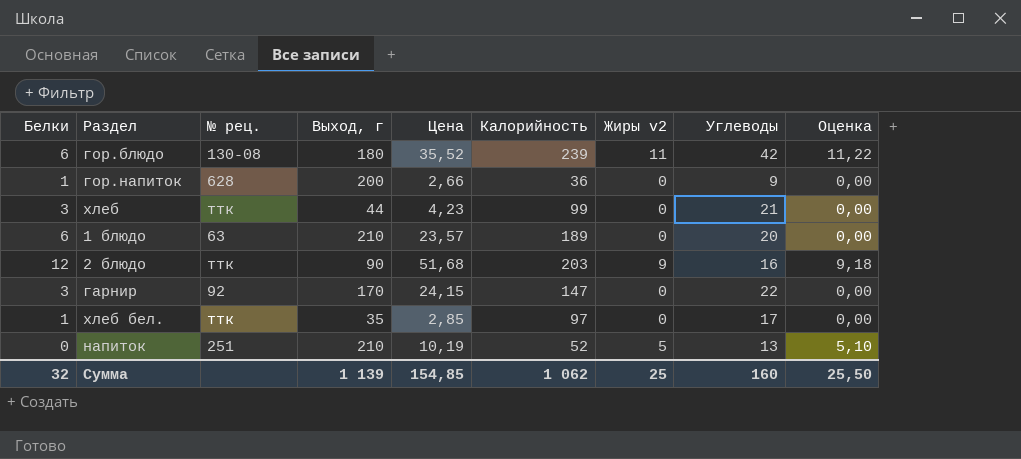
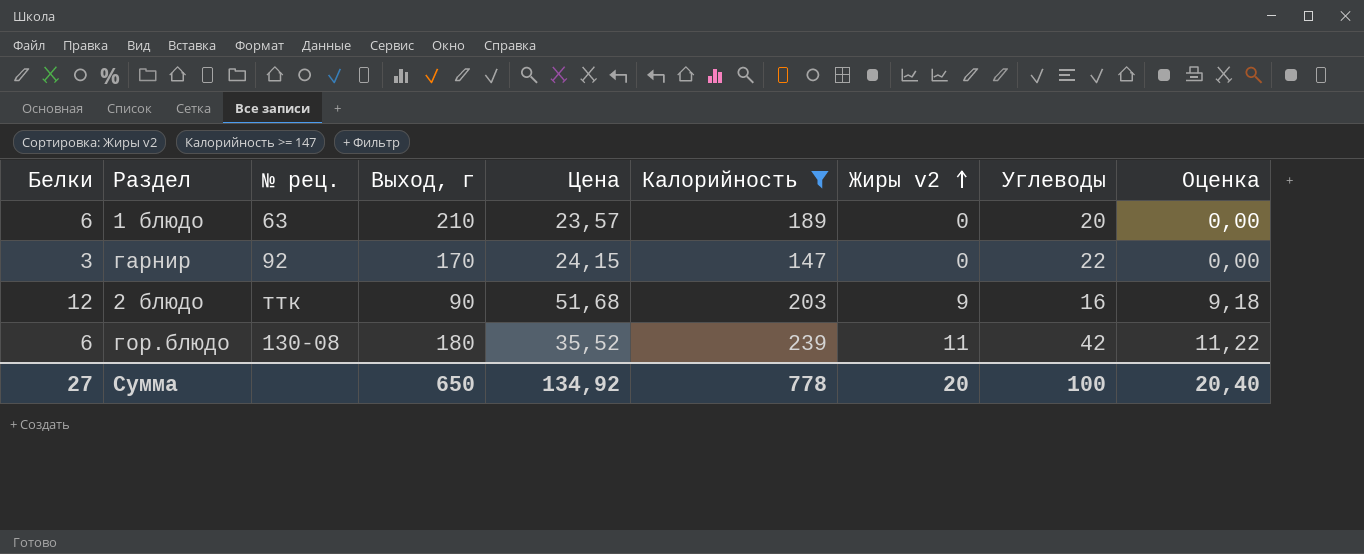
filter: none -> Калорийность >= 147
row order: none -> Жиры v2 ascending
Сумма | Белки: 32 -> 27
Сумма | Выход, г: 1 139 -> 650
Сумма | Цена: 154,85 -> 134,92
Сумма | Калорийность: 1 062 -> 778
Сумма | Жиры v2: 25 -> 20
Сумма | Углеводы: 160 -> 100
Сумма | Оценка: 25,50 -> 20,40

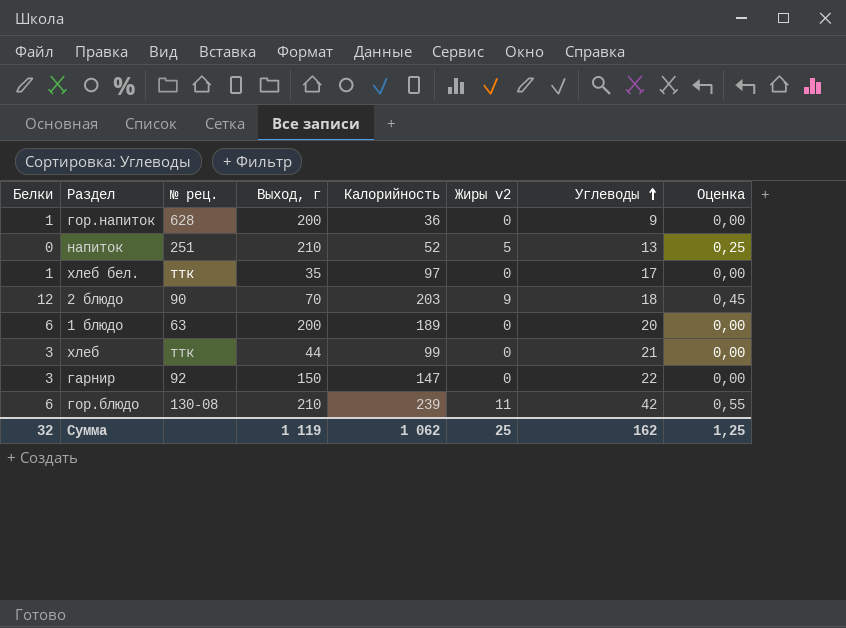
filter: Калорийность >= 147 -> none
row order: Жиры v2 ascending -> Углеводы ascending
column Цена | position: 5 -> none
column Оценка | formula: [Жиры v2] * 1,02 -> [Жиры v2] * 0,05
2 блюдо | № рец.: ттк -> 90
2 блюдо | Выход, г: 90 -> 70
2 блюдо | Углеводы: 16 -> 18
1 блюдо | Выход, г: 210 -> 200
гарнир | Выход, г: 170 -> 150
гор.блюдо | Выход, г: 180 -> 210
Сумма | Белки: 27 -> 32
Сумма | Выход, г: 650 -> 1 119
Сумма | Калорийность: 778 -> 1 062
Сумма | Жиры v2: 20 -> 25
Сумма | Углеводы: 100 -> 162
Сумма | Оценка: 20,40 -> 1,25

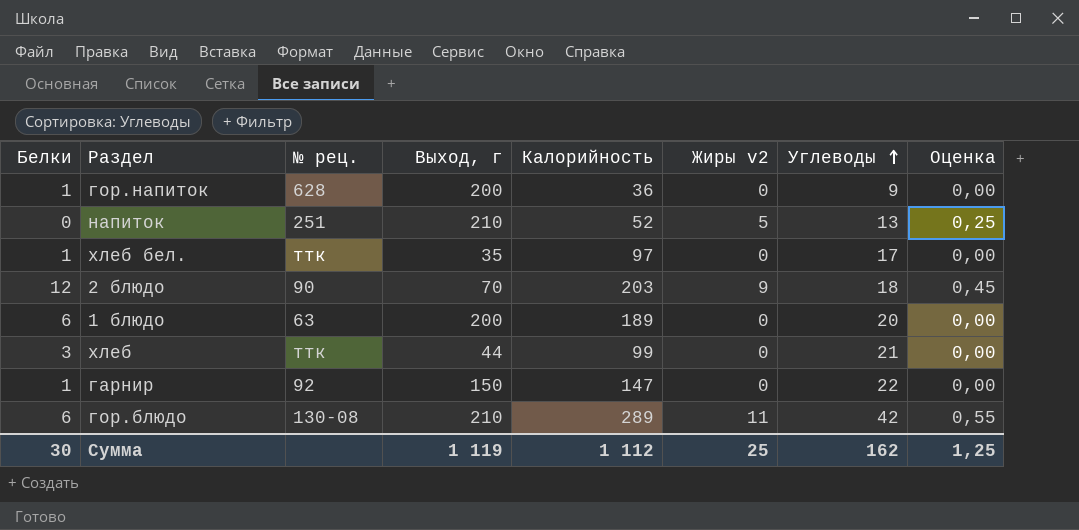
гарнир | Белки: 3 -> 1
гор.блюдо | Калорийность: 239 -> 289
Сумма | Белки: 32 -> 30
Сумма | Калорийность: 1 062 -> 1 112

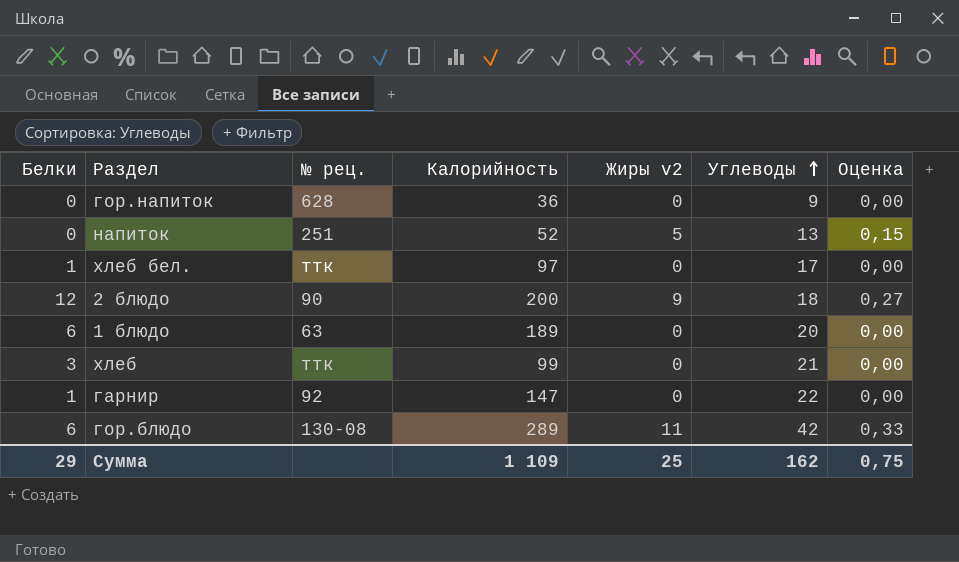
column Выход, г | position: 4 -> none
column Оценка | formula: [Жиры v2] * 0,05 -> [Жиры v2] * 0,03
гор.напиток | Белки: 1 -> 0
2 блюдо | Калорийность: 203 -> 200
Сумма | Белки: 30 -> 29
Сумма | Калорийность: 1 112 -> 1 109
Сумма | Оценка: 1,25 -> 0,75

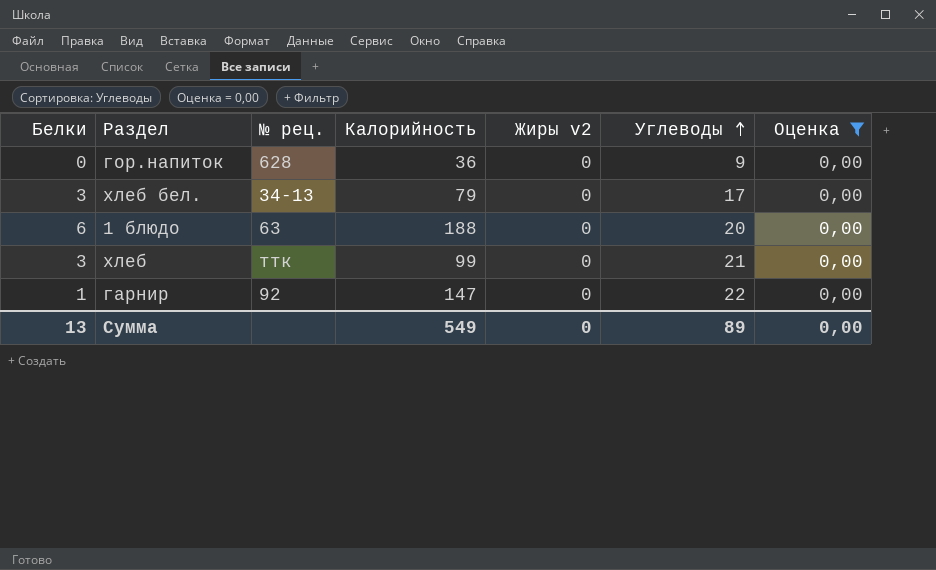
filter: none -> Оценка = 0,00
хлеб бел. | Белки: 1 -> 3
хлеб бел. | № рец.: ттк -> 34-13
хлеб бел. | Калорийность: 97 -> 79
1 блюдо | Калорийность: 189 -> 188
Сумма | Белки: 29 -> 13
Сумма | Калорийность: 1 109 -> 549
Сумма | Жиры v2: 25 -> 0
Сумма | Углеводы: 162 -> 89
Сумма | Оценка: 0,75 -> 0,00

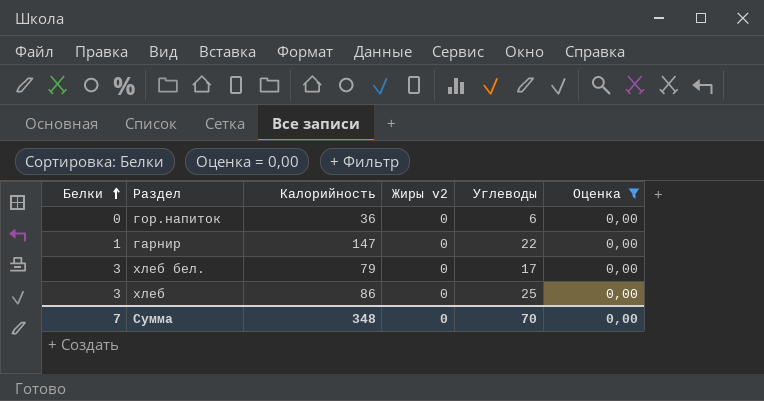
row order: Углеводы ascending -> Белки ascending
column № рец. | position: 3 -> none
row 1 блюдо: 6 | 63 | 188 | 0 | 20 | 0,00 -> none
гор.напиток | Углеводы: 9 -> 6
хлеб | Калорийность: 99 -> 86
хлеб | Углеводы: 21 -> 25
Сумма | Белки: 13 -> 7
Сумма | Калорийность: 549 -> 348
Сумма | Углеводы: 89 -> 70

